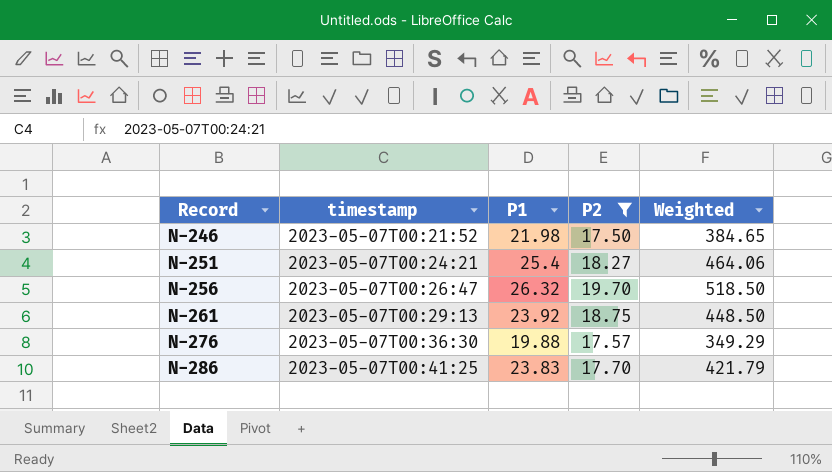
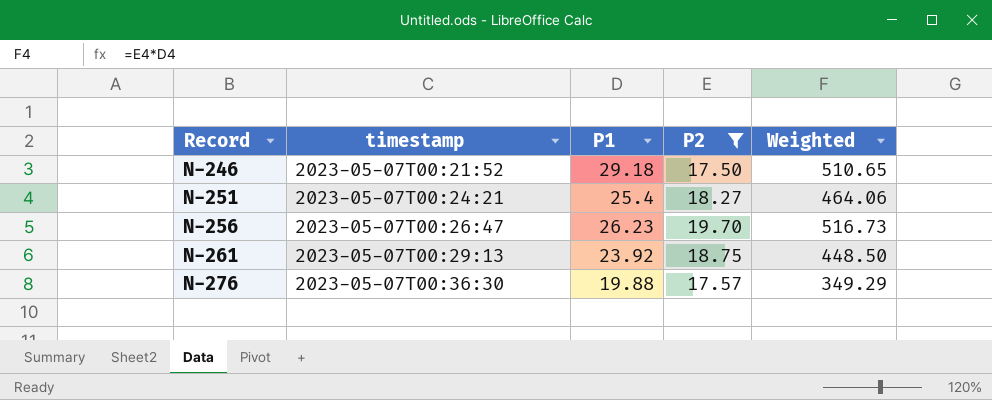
row N-286: 2023-05-07T00:41:25 | 23.83 | 17.70 | 421.79 -> none
N-246 | P1: 21.98 -> 29.18
N-246 | Weighted: 384.65 -> 510.65
N-256 | P1: 26.32 -> 26.23
N-256 | Weighted: 518.50 -> 516.73

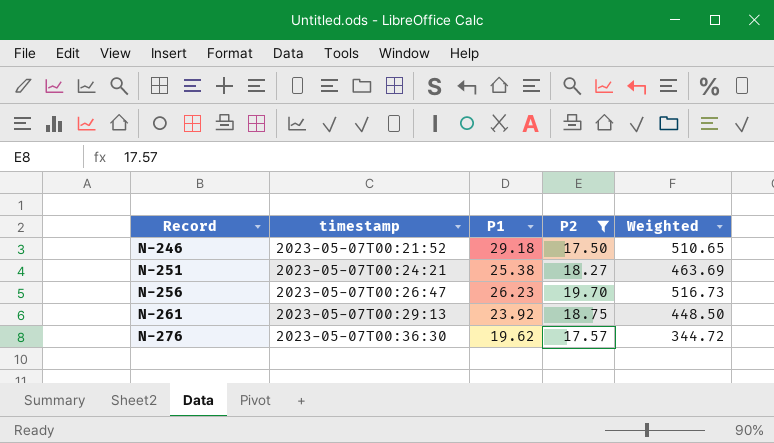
N-251 | P1: 25.4 -> 25.38
N-251 | Weighted: 464.06 -> 463.69
N-276 | P1: 19.88 -> 19.62
N-276 | Weighted: 349.29 -> 344.72

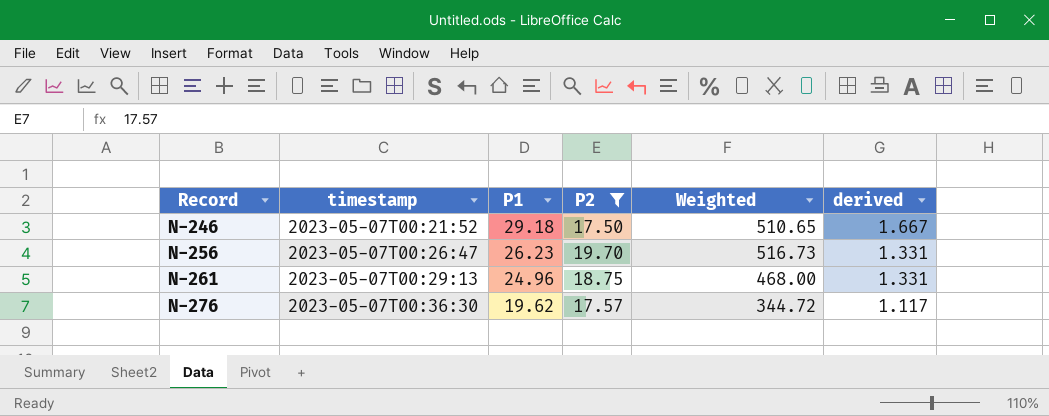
column derived | formula: none -> [P1] / [P2]
row N-251: 2023-05-07T00:24:21 | 25.38 | 18.27 | 463.69 -> none
N-261 | P1: 23.92 -> 24.96
N-261 | Weighted: 448.50 -> 468.00

